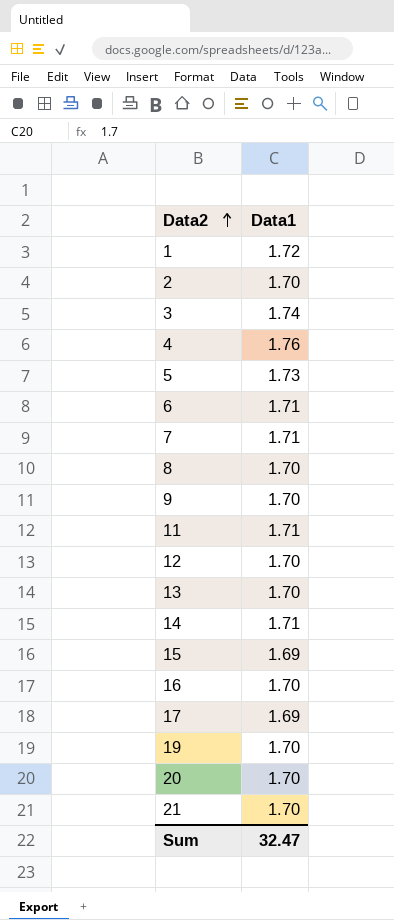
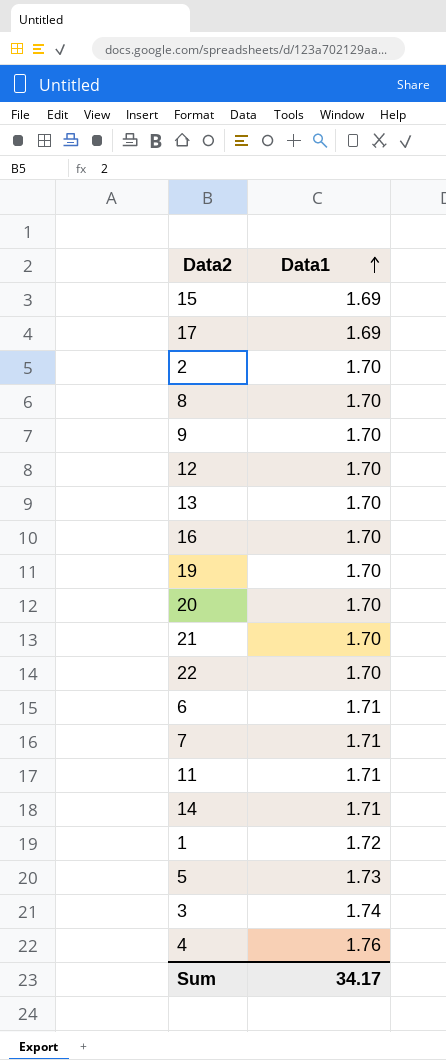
row order: Data2 ascending -> Data1 ascending
row 22: none -> 1.70
Sum | Data1: 32.47 -> 34.17

